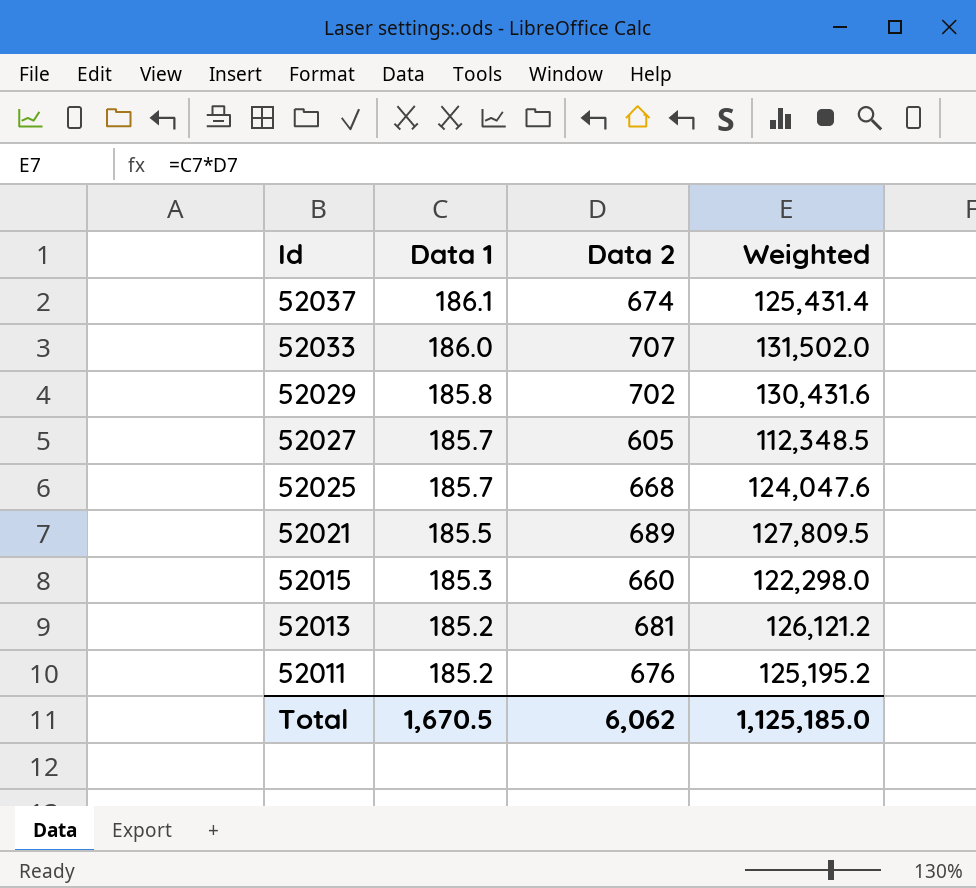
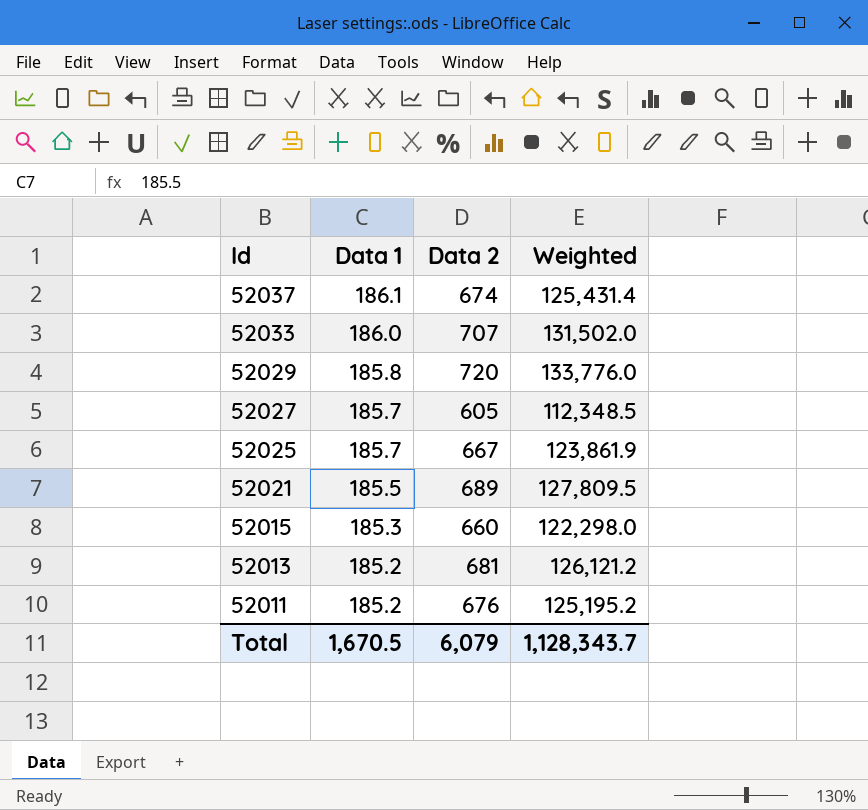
52029 | Data 2: 702 -> 720
52029 | Weighted: 130,431.6 -> 133,776.0
52025 | Data 2: 668 -> 667
52025 | Weighted: 124,047.6 -> 123,861.9
Total | Data 2: 6,062 -> 6,079
Total | Weighted: 1,125,185.0 -> 1,128,343.7

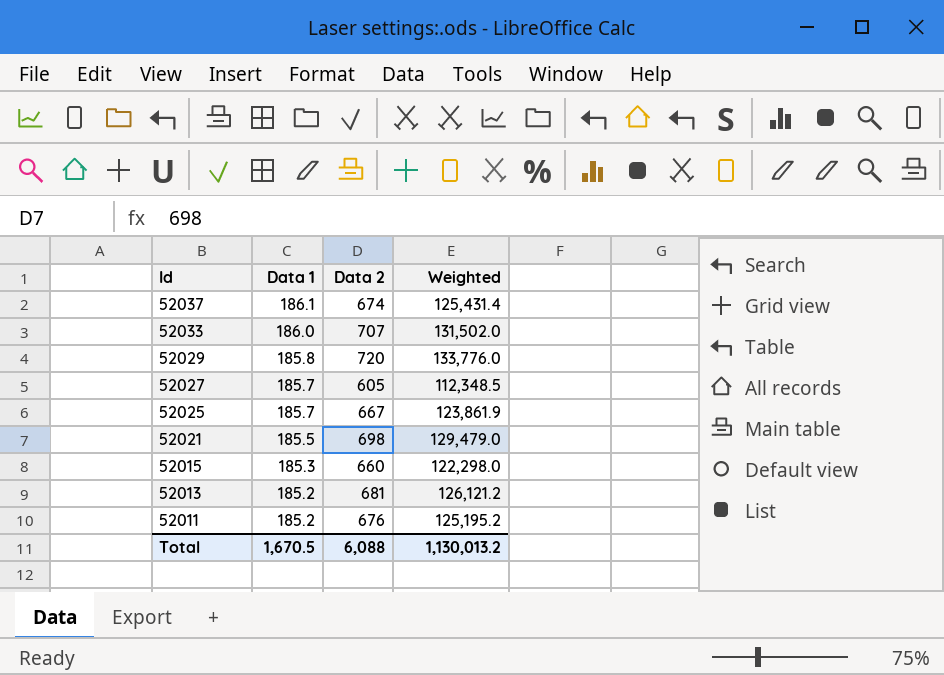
52021 | Data 2: 689 -> 698
52021 | Weighted: 127,809.5 -> 129,479.0
Total | Data 2: 6,079 -> 6,088
Total | Weighted: 1,128,343.7 -> 1,130,013.2

